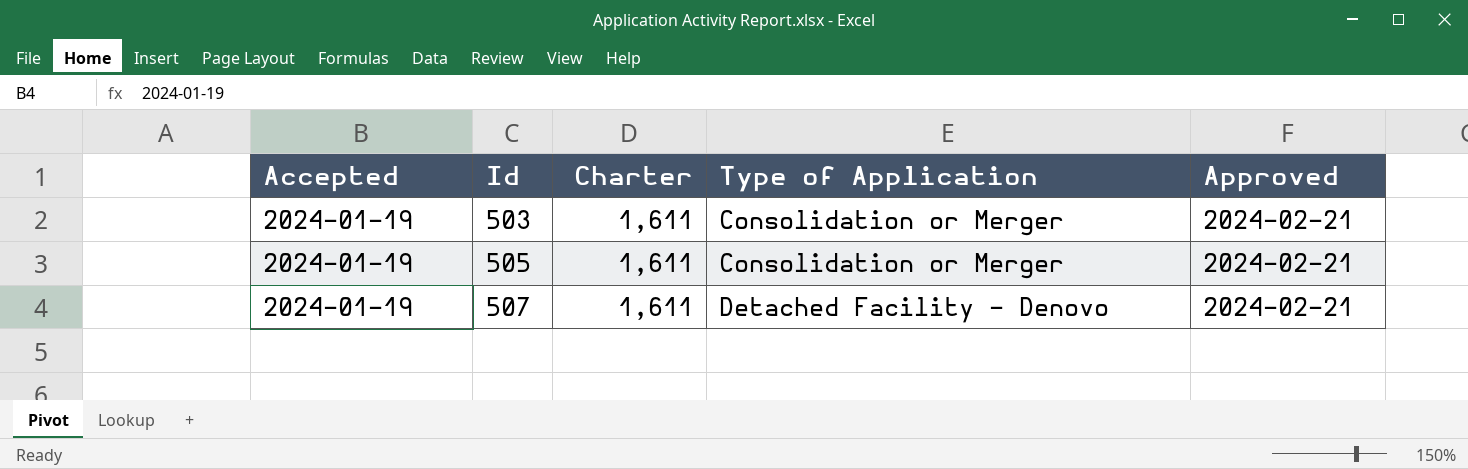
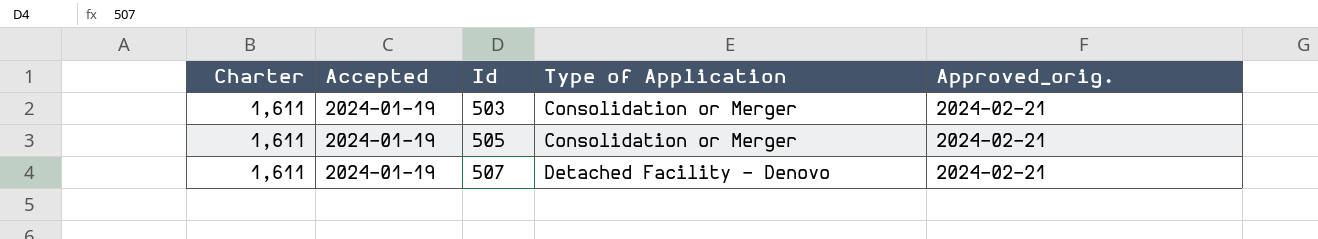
column Charter | position: 3 -> 1
column name: Approved -> Approved_orig.

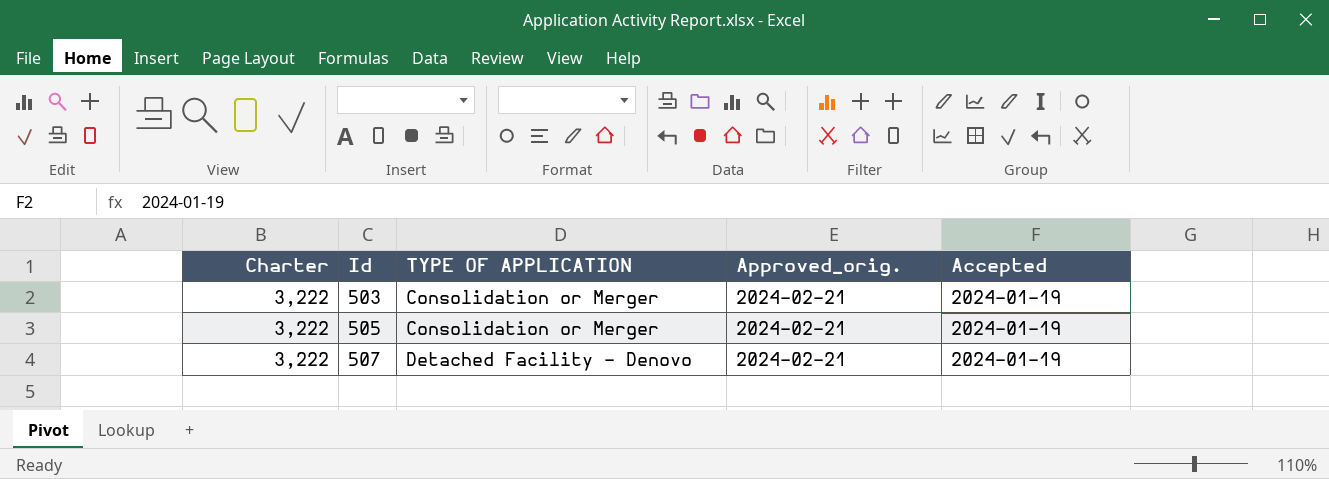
column name: Type of Application -> TYPE OF APPLICATION
column Accepted | position: 2 -> 5
503 | Charter: 1,611 -> 3,222
505 | Charter: 1,611 -> 3,222
507 | Charter: 1,611 -> 3,222

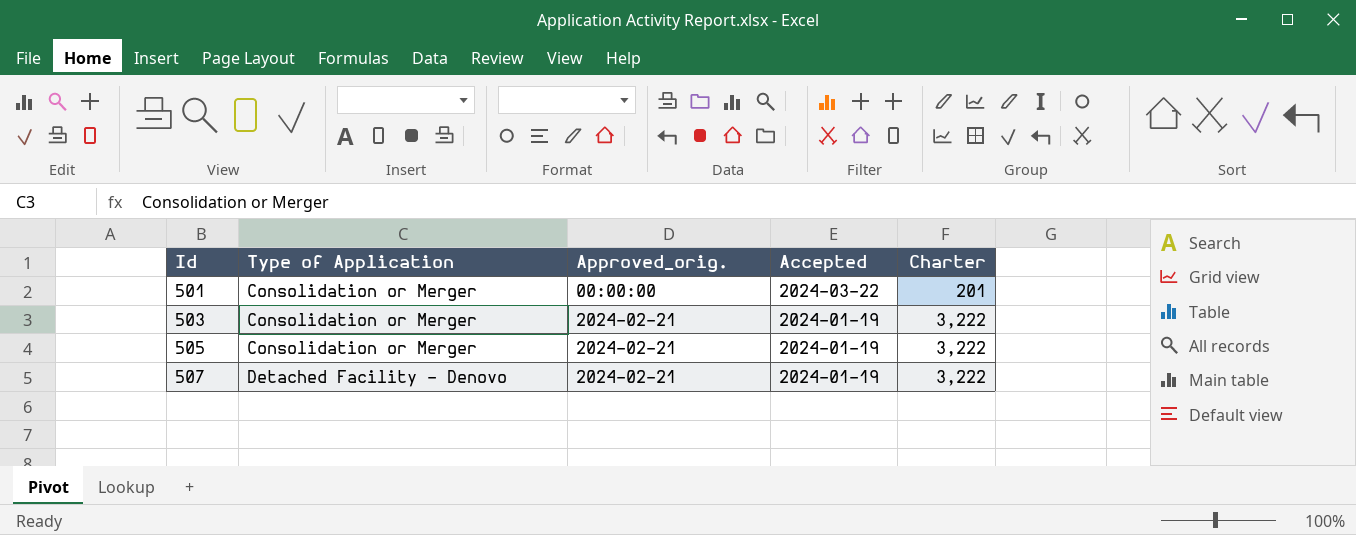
column name: TYPE OF APPLICATION -> Type of Application
column Charter | position: 1 -> 5
row 501: none -> Consolidation or Merger | 00:00:00 | 2024-03-22 | 201

